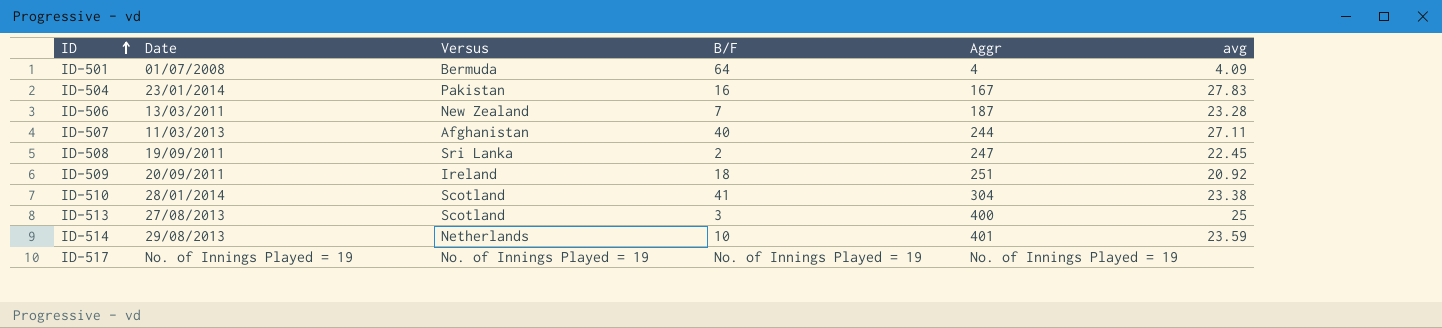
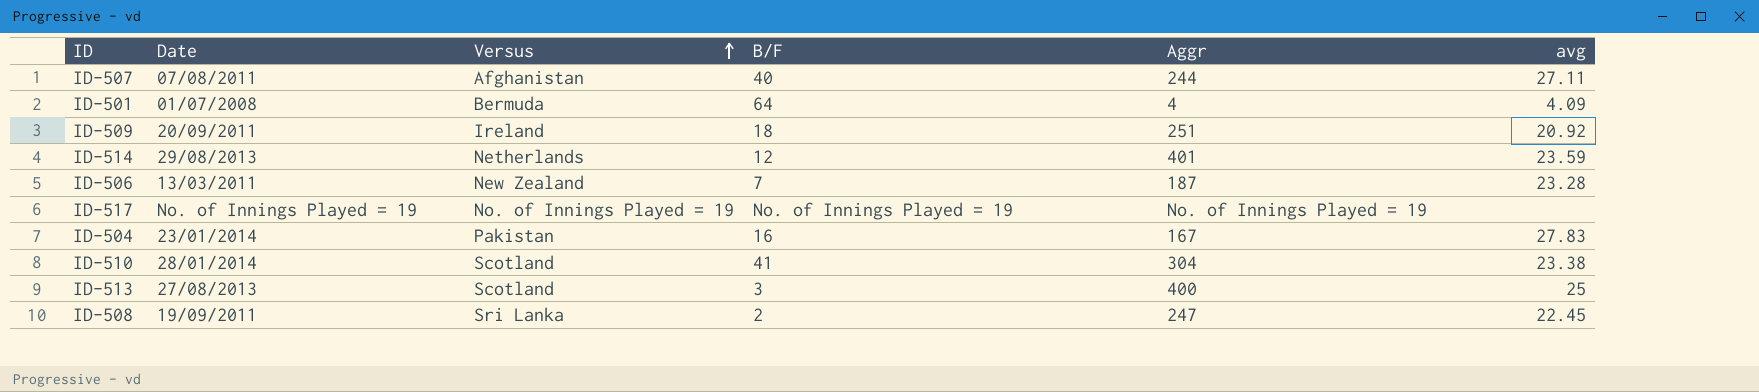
row order: ID ascending -> Versus ascending
ID-507 | Date: 11/03/2013 -> 07/08/2011
ID-514 | B/F: 10 -> 12

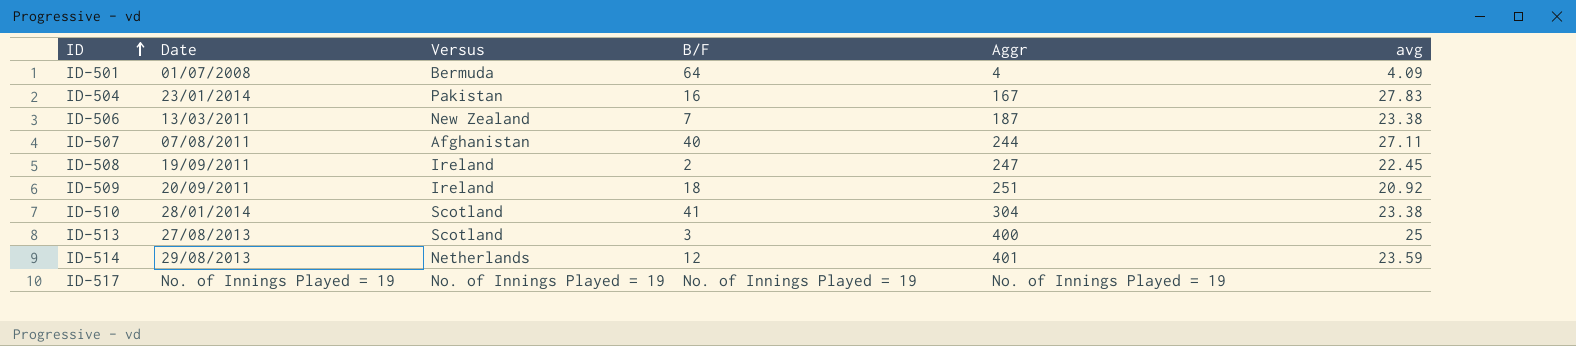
row order: Versus ascending -> ID ascending
ID-506 | avg: 23.28 -> 23.38
ID-508 | Versus: Sri Lanka -> Ireland

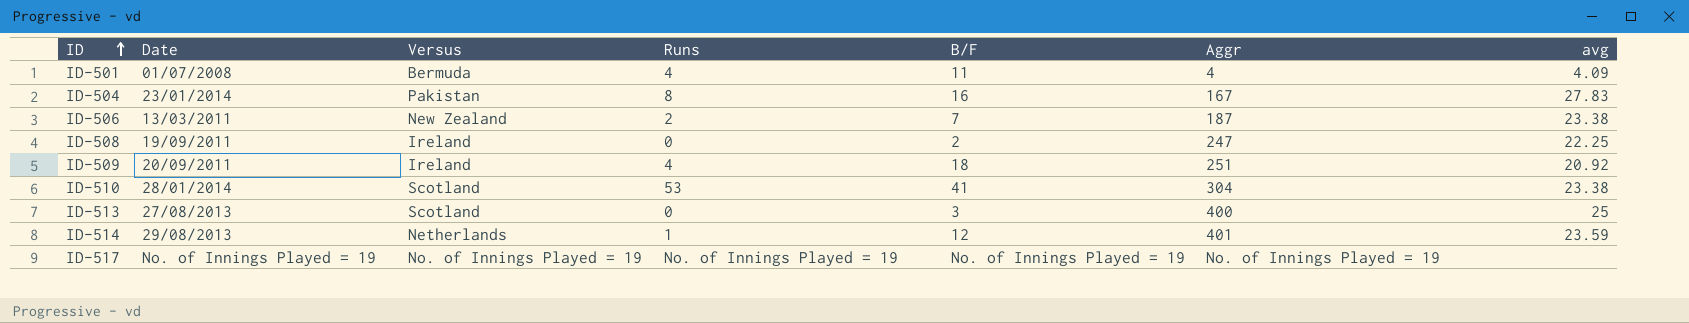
column Runs | position: none -> 4
row ID-507: 07/08/2011 | Afghanistan | 40 | 244 | 27.11 -> none
ID-501 | B/F: 64 -> 11
ID-508 | avg: 22.45 -> 22.25

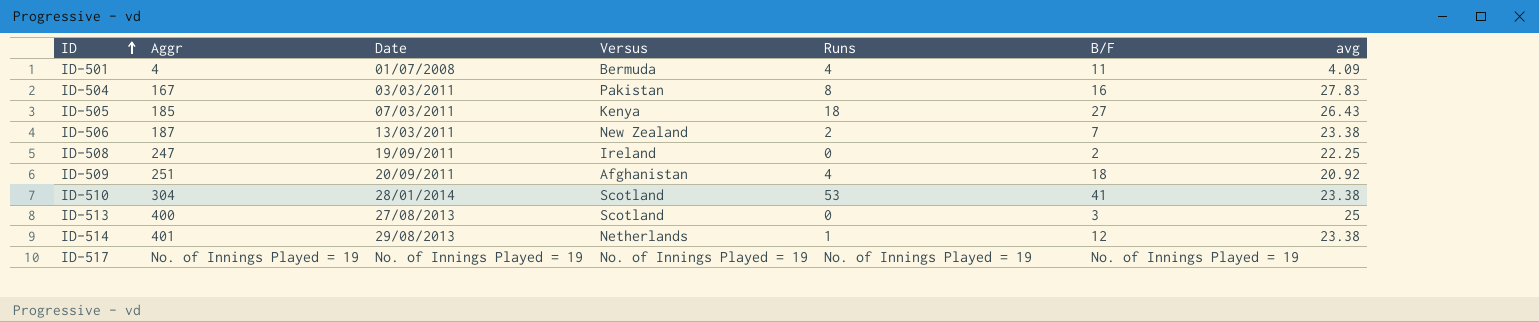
column Aggr | position: 6 -> 2
ID-504 | Date: 23/01/2014 -> 03/03/2011
row ID-505: none -> 185 | 07/03/2011 | Kenya | 18 | 27 | 26.43
ID-509 | Versus: Ireland -> Afghanistan
ID-514 | avg: 23.59 -> 23.38

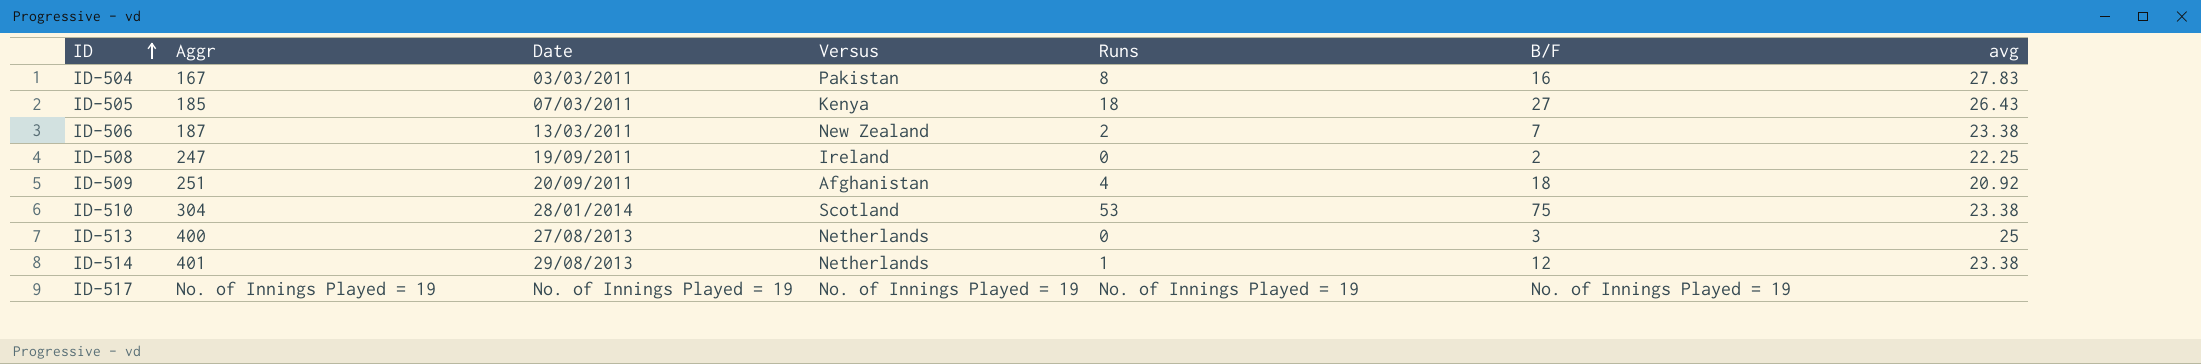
row ID-501: 4 | 01/07/2008 | Bermuda | 4 | 11 | 4.09 -> none
ID-510 | B/F: 41 -> 75
ID-513 | Versus: Scotland -> Netherlands

